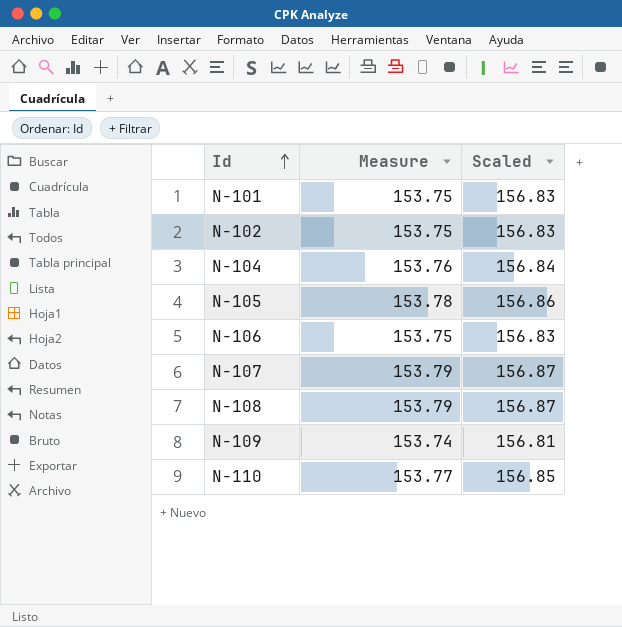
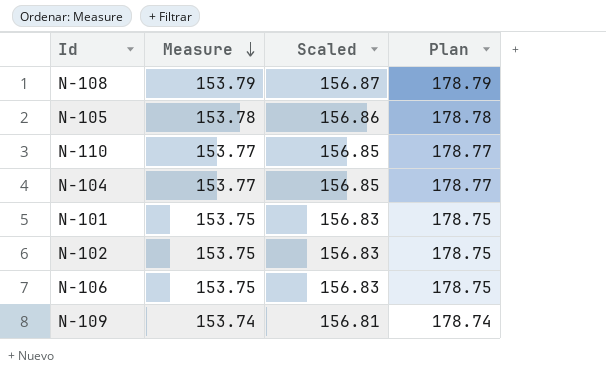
row order: Id ascending -> Measure descending
column Plan | formula: none -> [Measure] + 25
row N-107: 153.79 | 156.87 -> none
N-104 | Measure: 153.76 -> 153.77
N-104 | Scaled: 156.84 -> 156.85

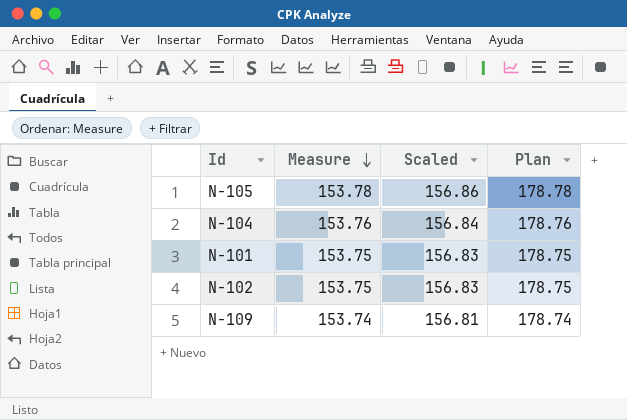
row N-108: 153.79 | 156.87 | 178.79 -> none
row N-110: 153.77 | 156.85 | 178.77 -> none
row N-106: 153.75 | 156.83 | 178.75 -> none
N-104 | Measure: 153.77 -> 153.76
N-104 | Scaled: 156.85 -> 156.84
N-104 | Plan: 178.77 -> 178.76

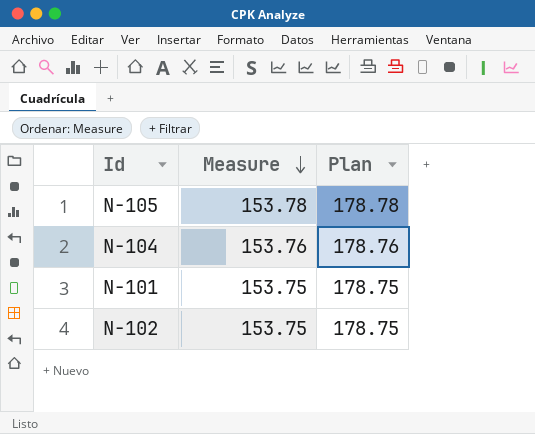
column Scaled | formula: [Measure] * 1.02 -> none
row N-109: 153.74 | 156.81 | 178.74 -> none

